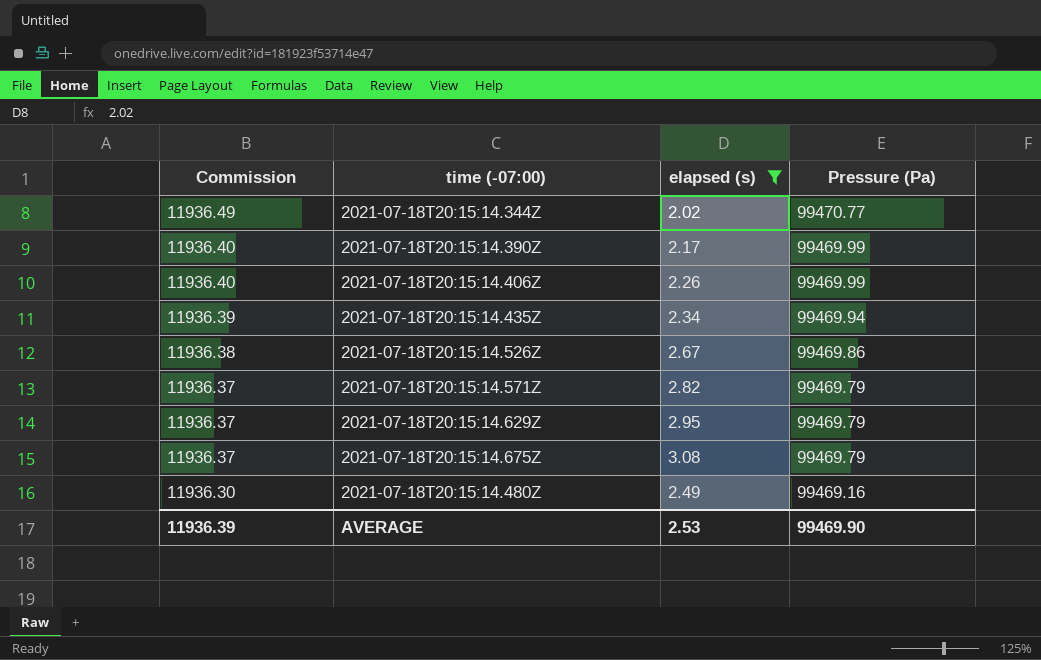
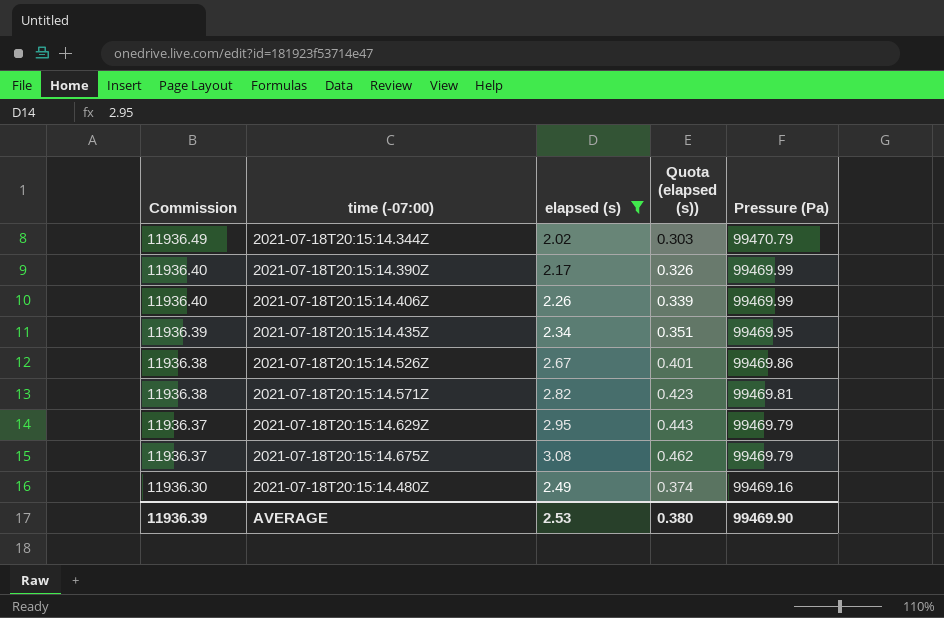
column Quota (elapsed (s)) | formula: none -> [elapsed (s)] * 0.15
2021-07-18T20:15:14.344Z | Pressure (Pa): 99470.77 -> 99470.79
2021-07-18T20:15:14.435Z | Pressure (Pa): 99469.94 -> 99469.95
2021-07-18T20:15:14.571Z | Commission: 11936.37 -> 11936.38
2021-07-18T20:15:14.571Z | Pressure (Pa): 99469.79 -> 99469.81

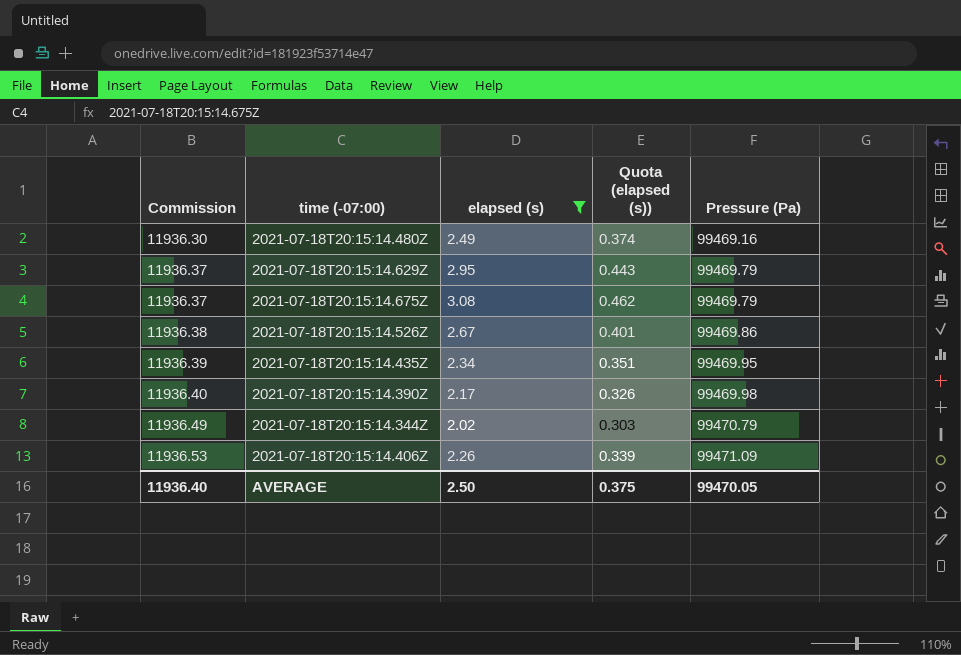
row order: Commission descending -> Commission ascending
row 2021-07-18T20:15:14.571Z: 11936.38 | 2.82 | 0.423 | 99469.81 -> none
2021-07-18T20:15:14.390Z | Pressure (Pa): 99469.99 -> 99469.98
2021-07-18T20:15:14.406Z | Commission: 11936.40 -> 11936.53
2021-07-18T20:15:14.406Z | Pressure (Pa): 99469.99 -> 99471.09
AVERAGE | Commission: 11936.39 -> 11936.40
AVERAGE | elapsed (s): 2.53 -> 2.50
AVERAGE | Quota (elapsed (s)): 0.380 -> 0.375
AVERAGE | Pressure (Pa): 99469.90 -> 99470.05

